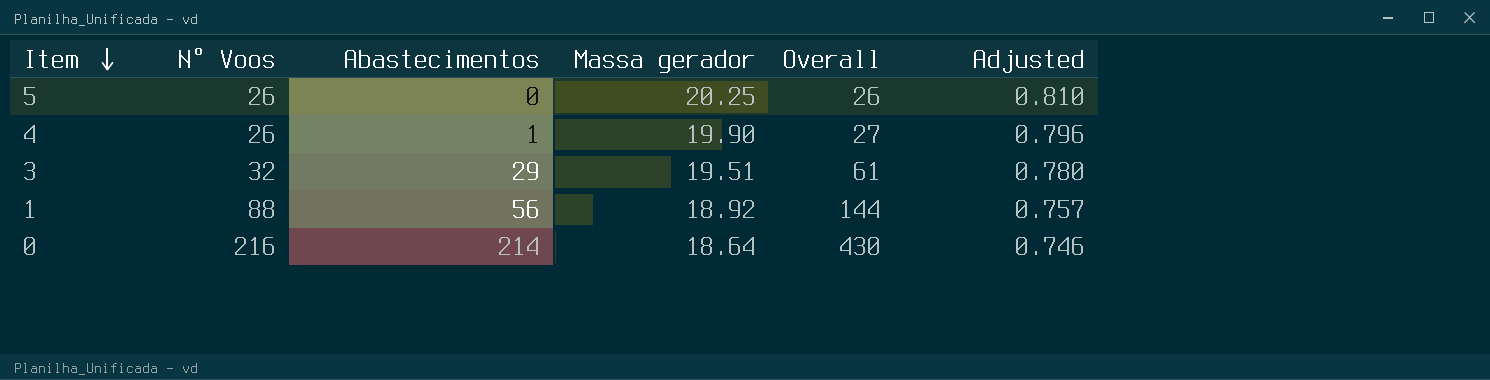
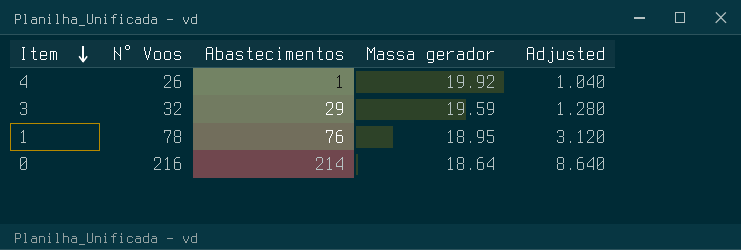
column Overall | formula: [N° Voos] + [Abastecimentos] -> none
column Adjusted | formula: [Massa gerador] * 0.04 -> [N° Voos] * 0.04
row 5: 26 | 0 | 20.25 | 26 | 0.810 -> none
4 | Massa gerador: 19.90 -> 19.92
3 | Massa gerador: 19.51 -> 19.59
1 | N° Voos: 88 -> 78
1 | Abastecimentos: 56 -> 76
1 | Massa gerador: 18.92 -> 18.95

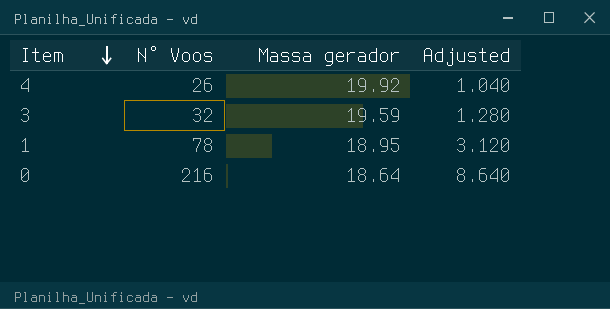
column Abastecimentos | position: 3 -> none

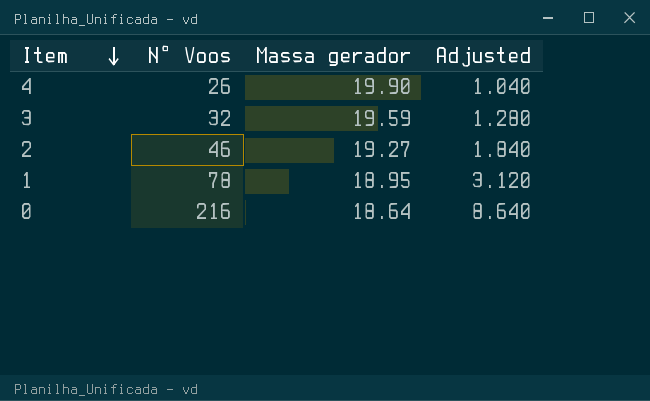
4 | Massa gerador: 19.92 -> 19.90
row 2: none -> 46 | 19.27 | 1.840

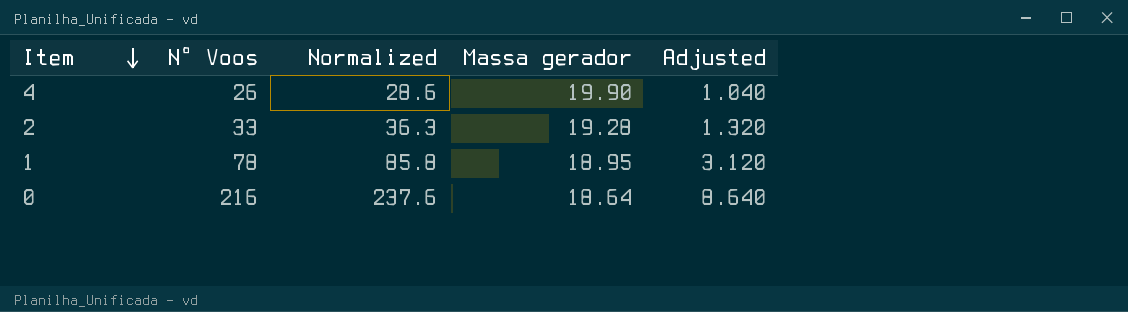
column Normalized | formula: none -> [N° Voos] * 1.1
row 3: 32 | 19.59 | 1.280 -> none
2 | N° Voos: 46 -> 33
2 | Massa gerador: 19.27 -> 19.28
2 | Adjusted: 1.840 -> 1.320

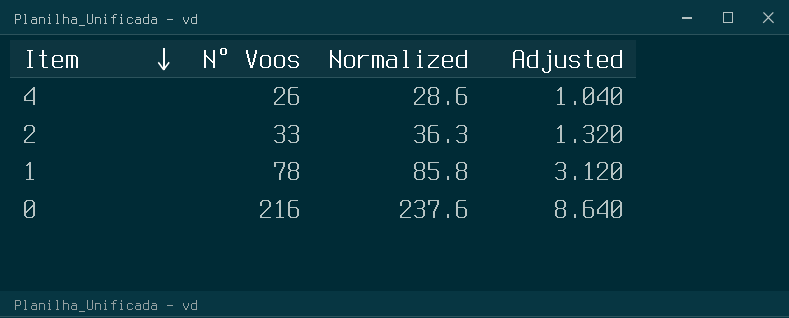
column Massa gerador | position: 4 -> none

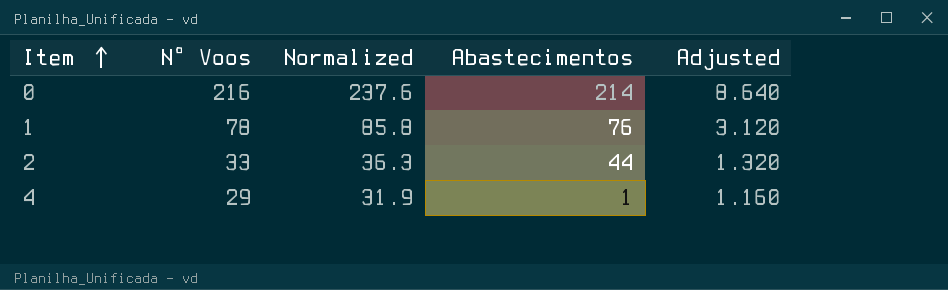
row order: Item descending -> Item ascending
column Abastecimentos | position: none -> 4
4 | N° Voos: 26 -> 29
4 | Normalized: 28.6 -> 31.9
4 | Adjusted: 1.040 -> 1.160

